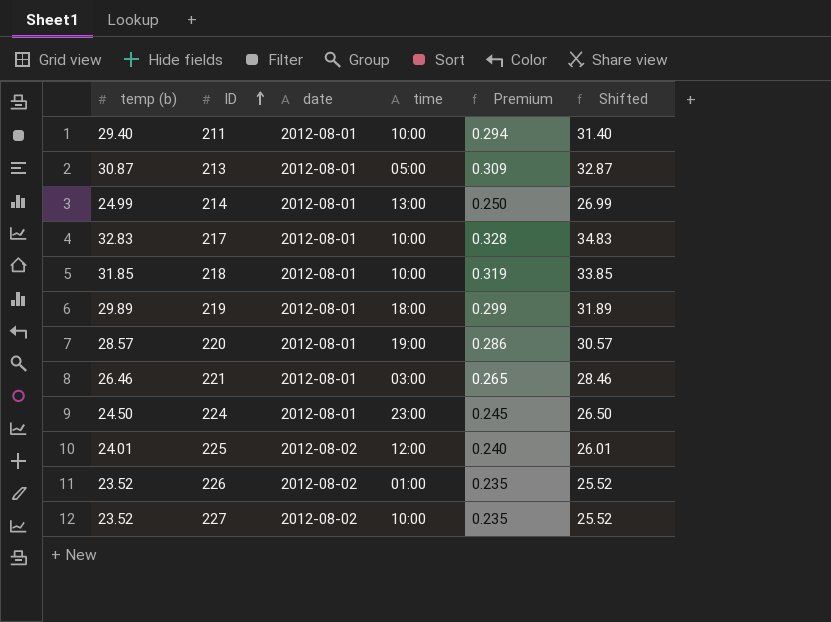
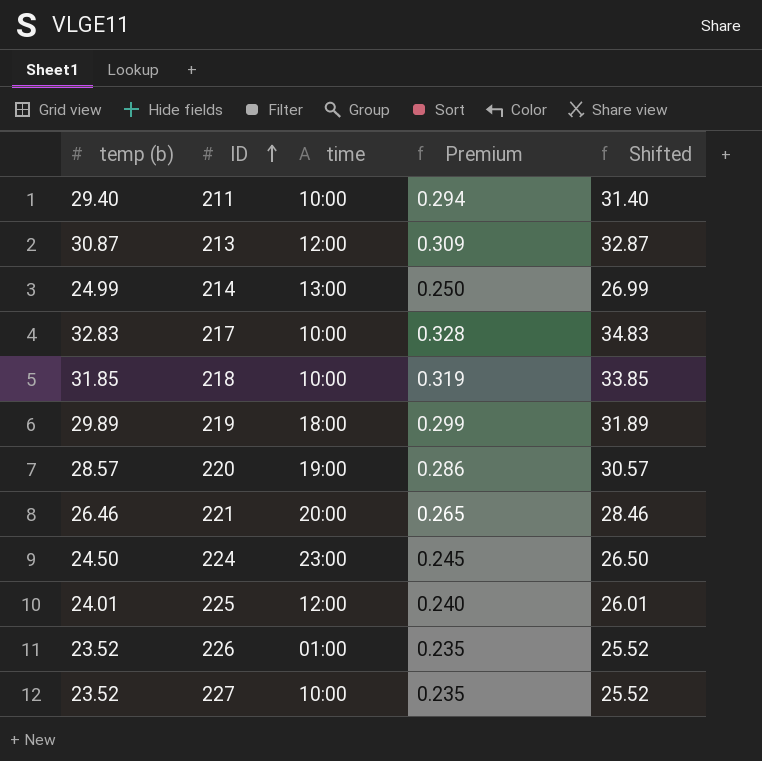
column date | position: 3 -> none
213 | time: 05:00 -> 12:00
221 | time: 03:00 -> 20:00

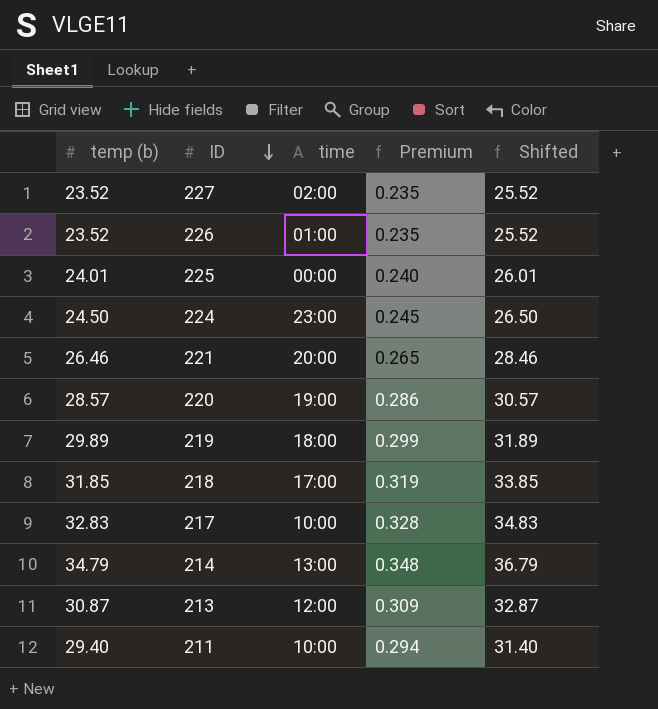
row order: ID ascending -> ID descending
227 | time: 10:00 -> 02:00
225 | time: 12:00 -> 00:00
218 | time: 10:00 -> 17:00
214 | temp (b): 24.99 -> 34.79
214 | Premium: 0.250 -> 0.348
214 | Shifted: 26.99 -> 36.79

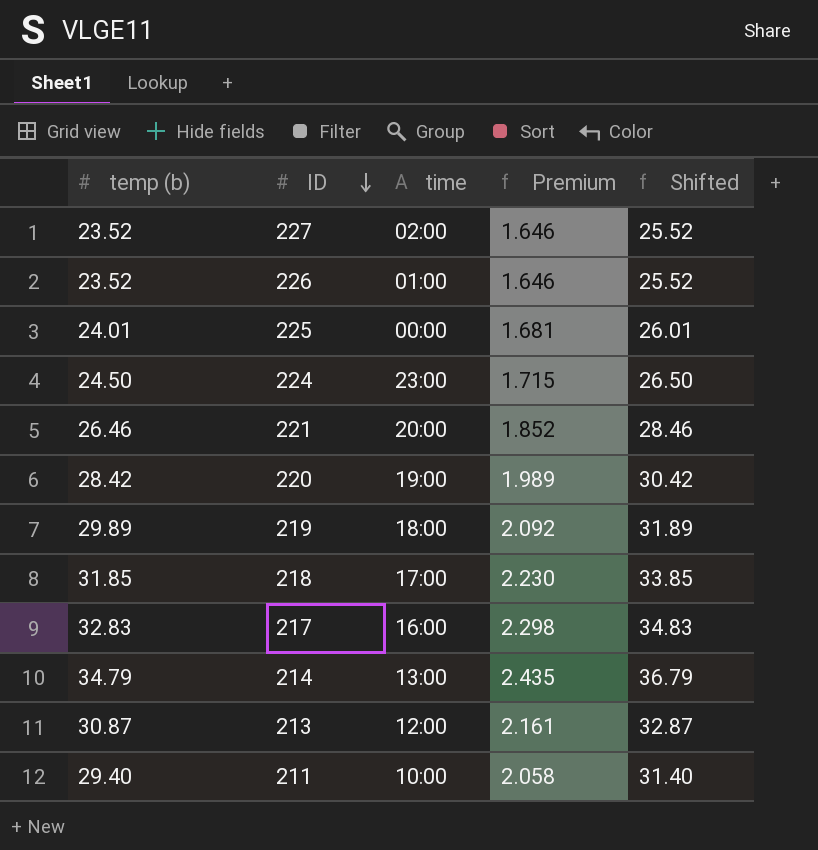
column Premium | formula: [temp (b)] * 0.01 -> [temp (b)] * 0.07
220 | temp (b): 28.57 -> 28.42
220 | Shifted: 30.57 -> 30.42
217 | time: 10:00 -> 16:00

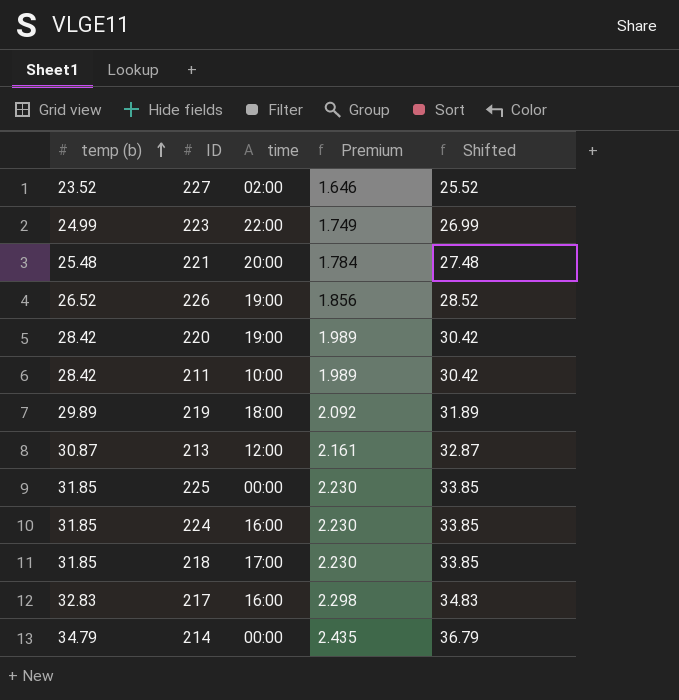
row order: ID descending -> temp (b) ascending
row 223: none -> 24.99 | 22:00 | 1.749 | 26.99
221 | temp (b): 26.46 -> 25.48
221 | Premium: 1.852 -> 1.784
221 | Shifted: 28.46 -> 27.48
226 | temp (b): 23.52 -> 26.52
226 | time: 01:00 -> 19:00
226 | Premium: 1.646 -> 1.856
226 | Shifted: 25.52 -> 28.52
211 | temp (b): 29.40 -> 28.42
211 | Premium: 2.058 -> 1.989
211 | Shifted: 31.40 -> 30.42
225 | temp (b): 24.01 -> 31.85
225 | Premium: 1.681 -> 2.230
225 | Shifted: 26.01 -> 33.85
224 | temp (b): 24.50 -> 31.85
224 | time: 23:00 -> 16:00
224 | Premium: 1.715 -> 2.230
224 | Shifted: 26.50 -> 33.85
214 | time: 13:00 -> 00:00

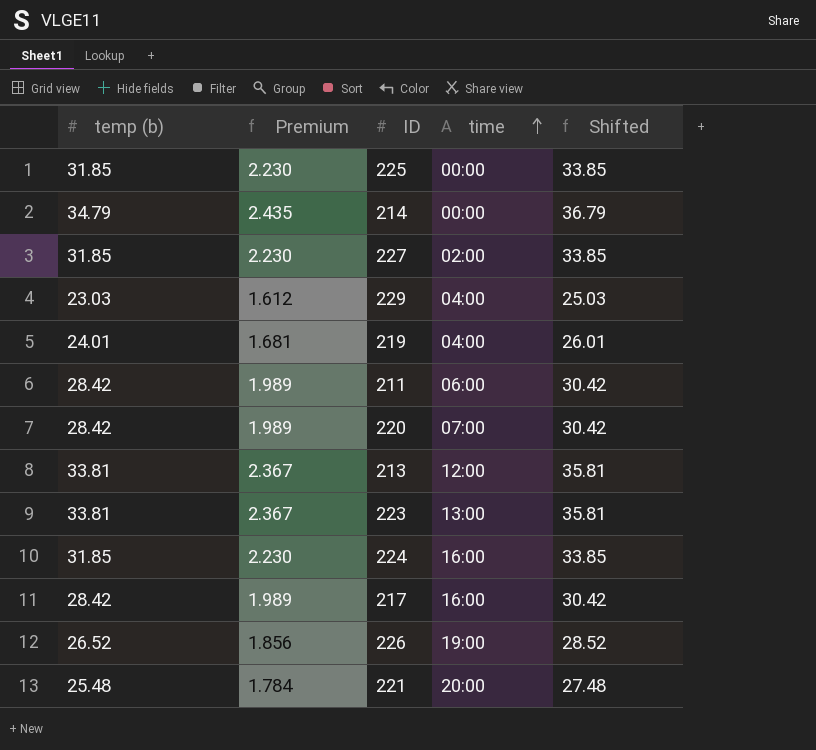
row order: temp (b) ascending -> time ascending
column Premium | position: 4 -> 2
row 218: 31.85 | 17:00 | 2.230 | 33.85 -> none
227 | temp (b): 23.52 -> 31.85
227 | Premium: 1.646 -> 2.230
227 | Shifted: 25.52 -> 33.85
row 229: none -> 23.03 | 1.612 | 04:00 | 25.03
219 | temp (b): 29.89 -> 24.01
219 | Premium: 2.092 -> 1.681
219 | time: 18:00 -> 04:00
219 | Shifted: 31.89 -> 26.01
211 | time: 10:00 -> 06:00
220 | time: 19:00 -> 07:00
213 | temp (b): 30.87 -> 33.81
213 | Premium: 2.161 -> 2.367
213 | Shifted: 32.87 -> 35.81
223 | temp (b): 24.99 -> 33.81
223 | Premium: 1.749 -> 2.367
223 | time: 22:00 -> 13:00
223 | Shifted: 26.99 -> 35.81
217 | temp (b): 32.83 -> 28.42
217 | Premium: 2.298 -> 1.989
217 | Shifted: 34.83 -> 30.42

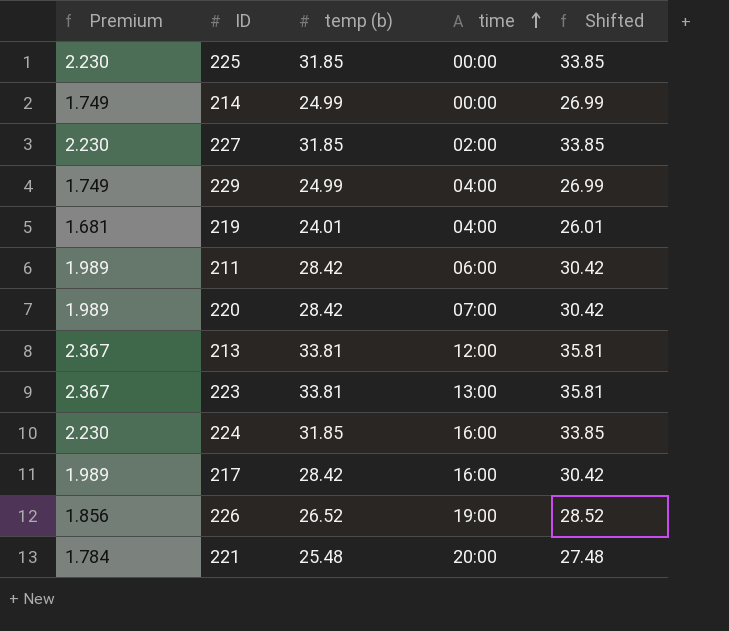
column temp (b) | position: 1 -> 3
214 | Premium: 2.435 -> 1.749
214 | temp (b): 34.79 -> 24.99
214 | Shifted: 36.79 -> 26.99
229 | Premium: 1.612 -> 1.749
229 | temp (b): 23.03 -> 24.99
229 | Shifted: 25.03 -> 26.99

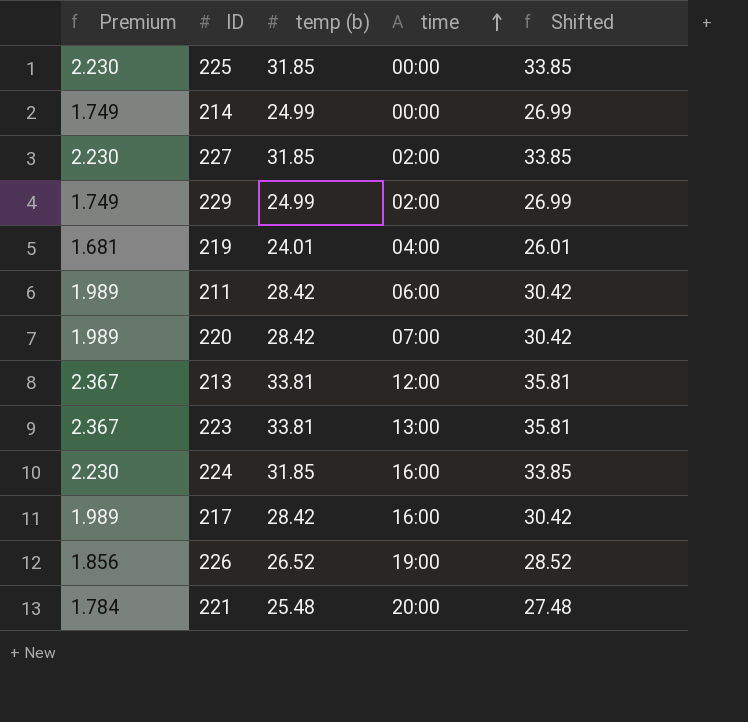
229 | time: 04:00 -> 02:00

